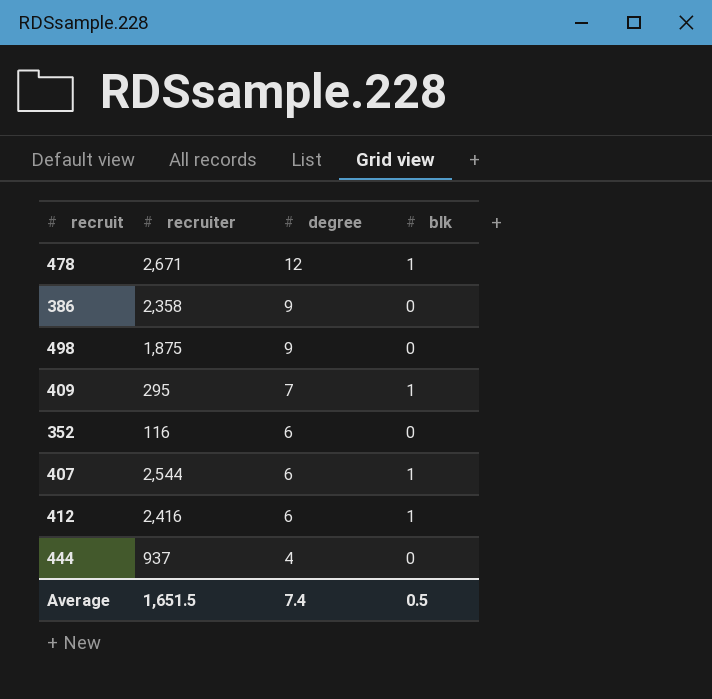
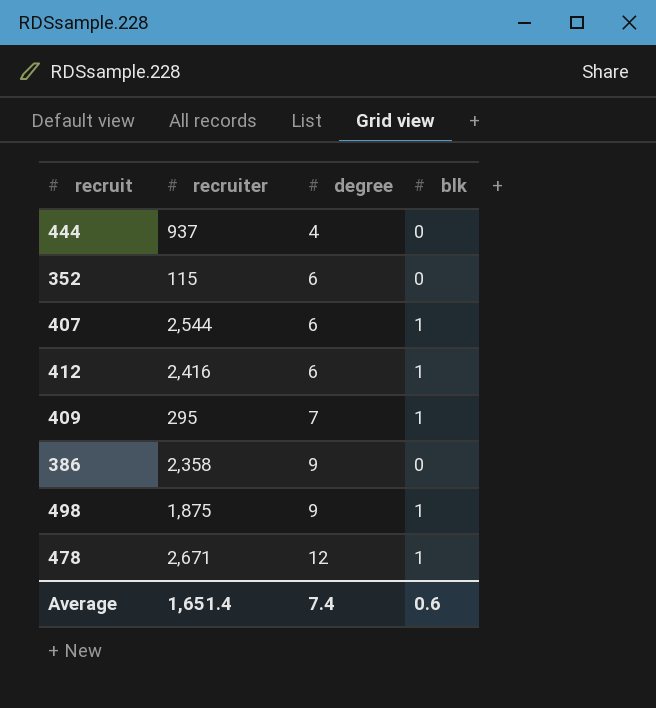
row order: degree descending -> degree ascending
352 | recruiter: 116 -> 115
498 | blk: 0 -> 1
Average | recruiter: 1,651.5 -> 1,651.4
Average | blk: 0.5 -> 0.6

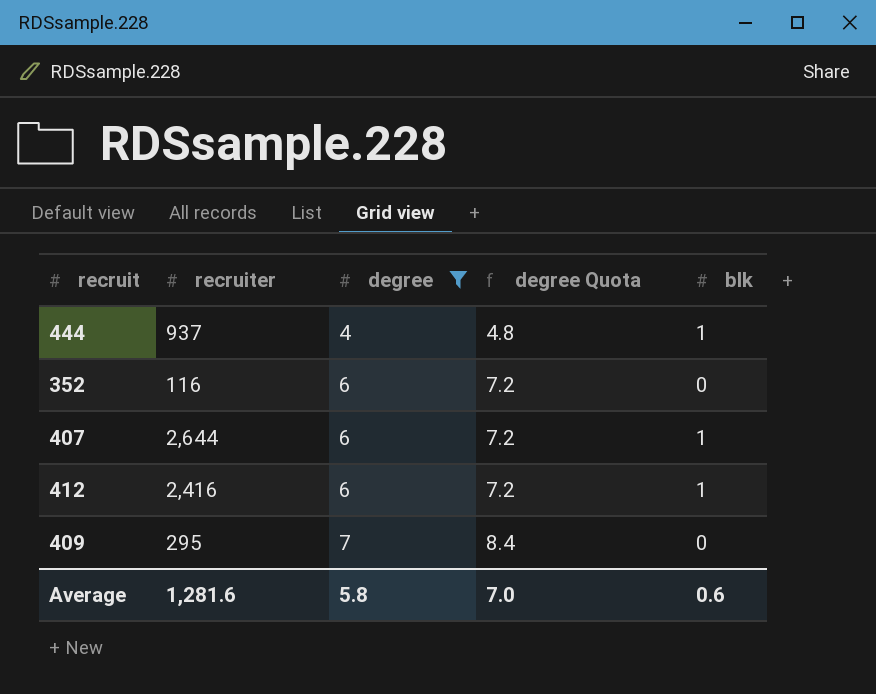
filter: none -> degree <= 7
column degree Quota | formula: none -> [degree] * 1.2
444 | blk: 0 -> 1
352 | recruiter: 115 -> 116
407 | recruiter: 2,544 -> 2,644
409 | blk: 1 -> 0
Average | recruiter: 1,651.4 -> 1,281.6
Average | degree: 7.4 -> 5.8

